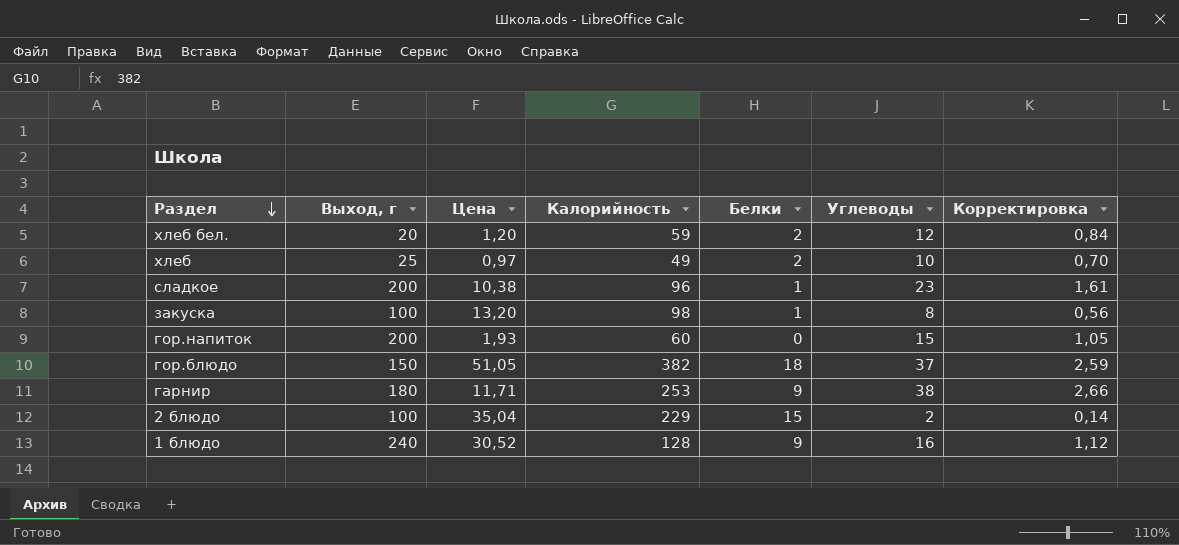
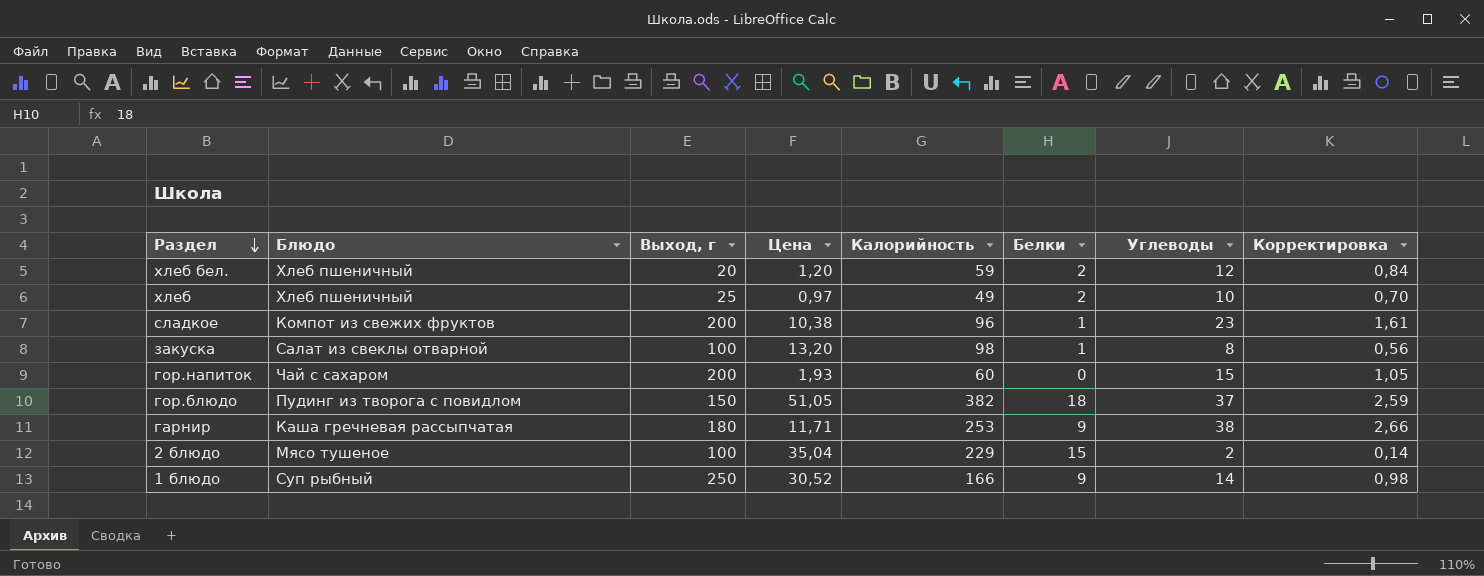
column Блюдо | position: none -> 2
1 блюдо | Выход, г: 240 -> 250
1 блюдо | Калорийность: 128 -> 166
1 блюдо | Углеводы: 16 -> 14
1 блюдо | Корректировка: 1,12 -> 0,98

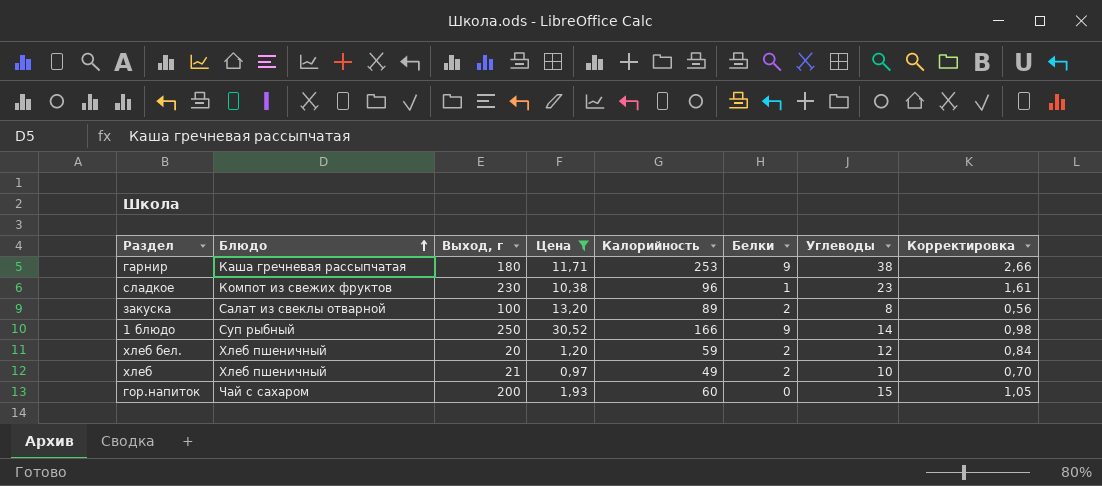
filter: none -> Цена <= 30,52
row order: Раздел descending -> Блюдо ascending
сладкое | Выход, г: 200 -> 230
закуска | Калорийность: 98 -> 89
закуска | Белки: 1 -> 2
хлеб | Выход, г: 25 -> 21

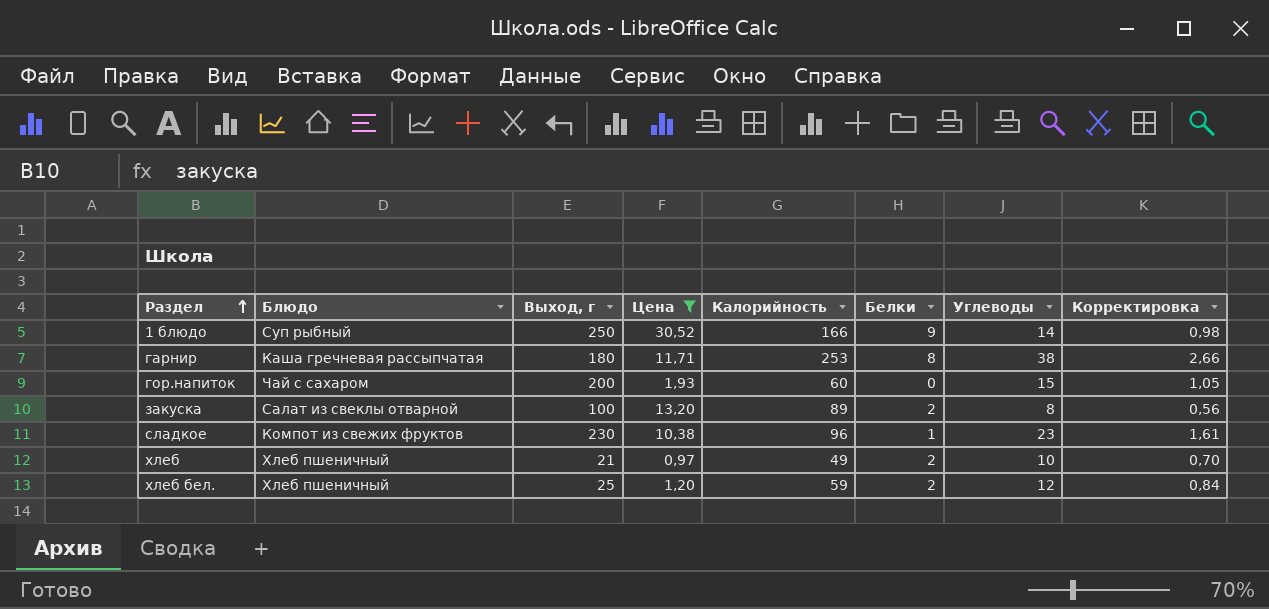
row order: Блюдо ascending -> Раздел ascending
гарнир | Белки: 9 -> 8
хлеб бел. | Выход, г: 20 -> 25

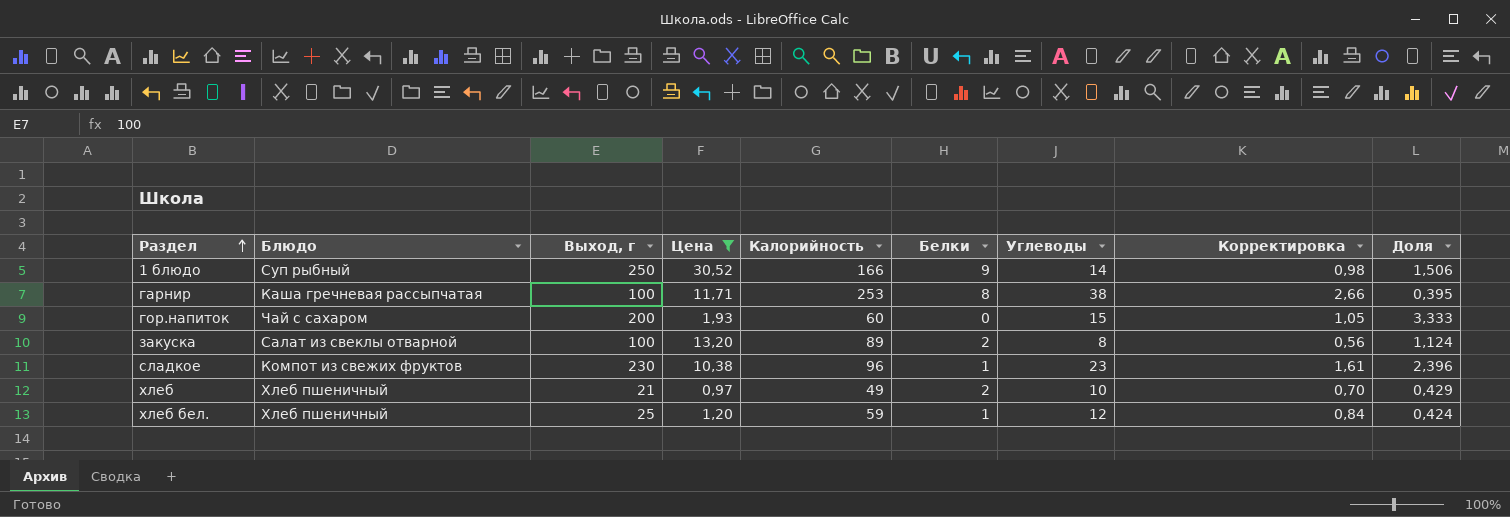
column Доля | formula: none -> [Выход, г] / [Калорийность]
гарнир | Выход, г: 180 -> 100
хлеб бел. | Белки: 2 -> 1

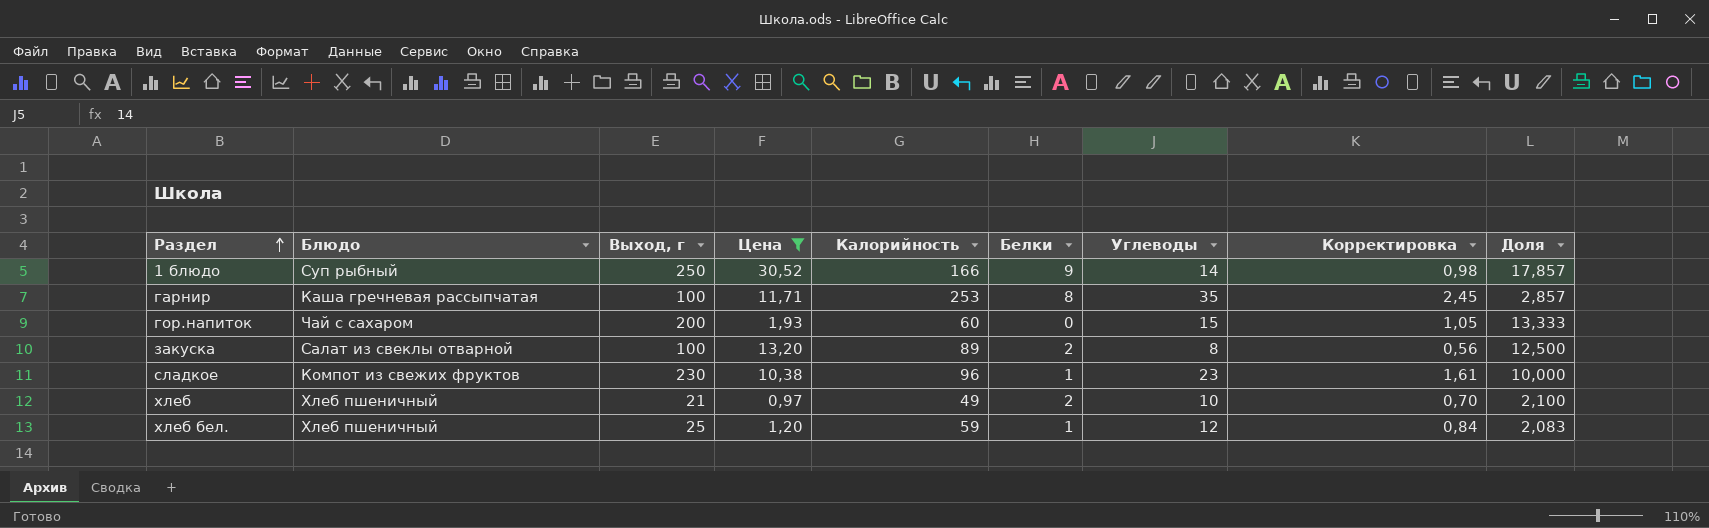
column Доля | formula: [Выход, г] / [Калорийность] -> [Выход, г] / [Углеводы]
гарнир | Углеводы: 38 -> 35
гарнир | Корректировка: 2,66 -> 2,45

